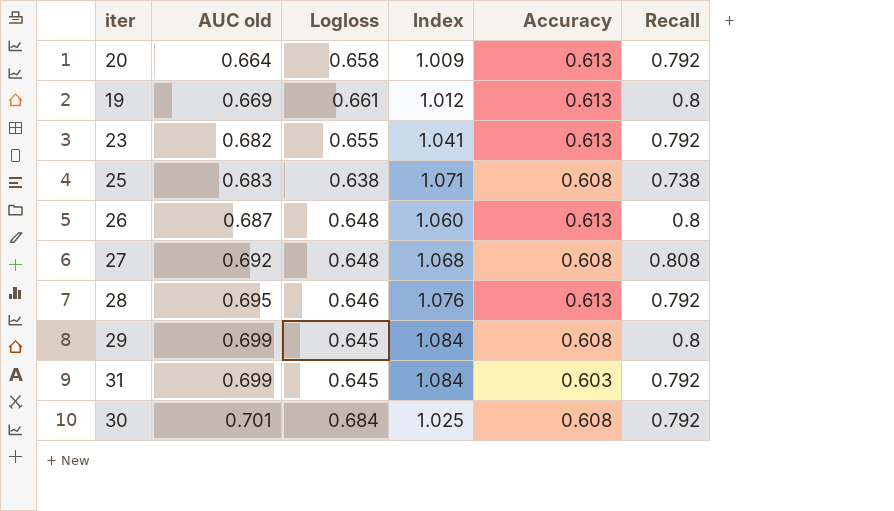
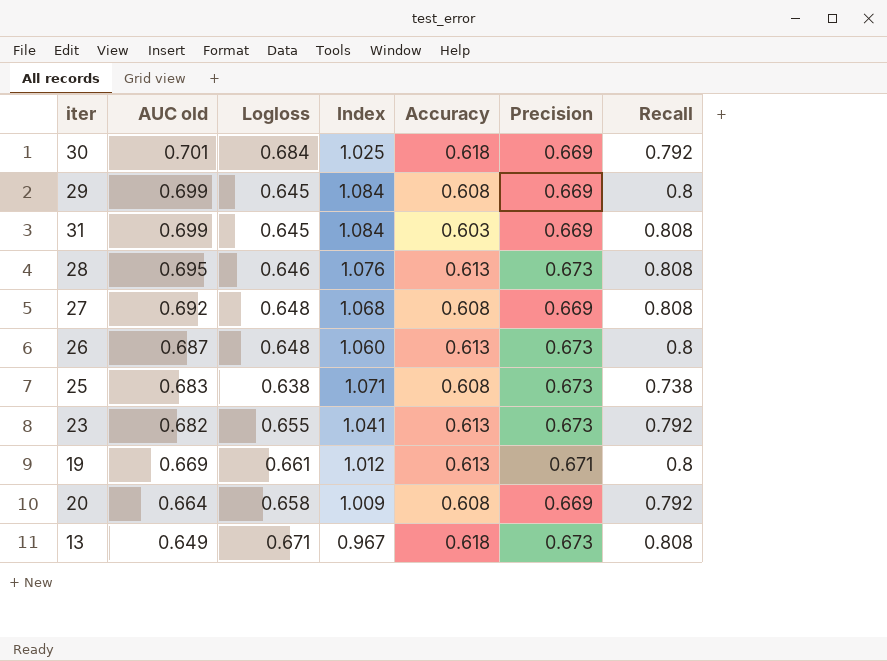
row order: AUC old ascending -> AUC old descending
column Precision | position: none -> 6
30 | Accuracy: 0.608 -> 0.618
31 | Recall: 0.792 -> 0.808
28 | Recall: 0.792 -> 0.808
20 | Accuracy: 0.613 -> 0.608
row 13: none -> 0.649 | 0.671 | 0.967 | 0.618 | 0.673 | 0.808

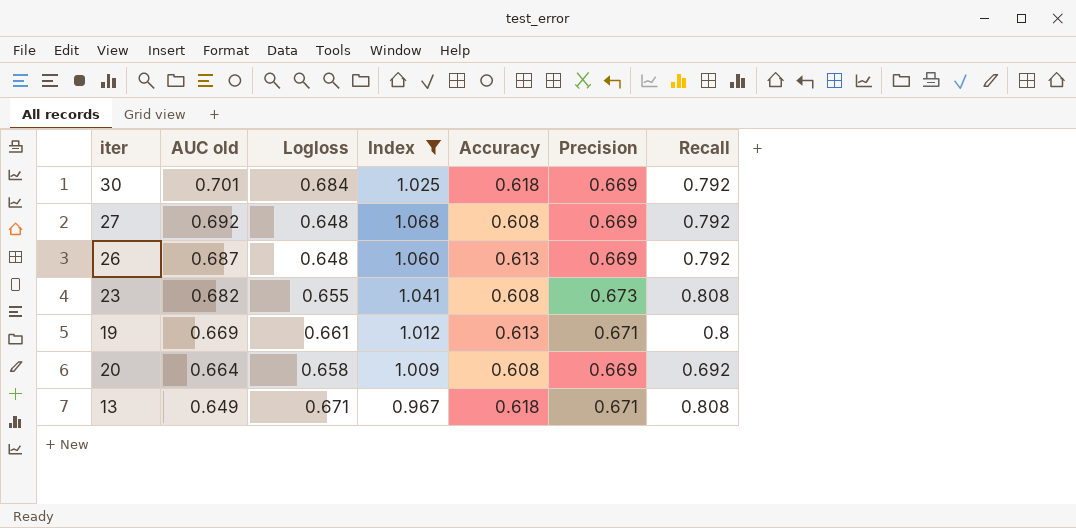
filter: none -> Index <= 1.068
27 | Recall: 0.808 -> 0.792
26 | Precision: 0.673 -> 0.669
26 | Recall: 0.8 -> 0.792
23 | Accuracy: 0.613 -> 0.608
23 | Recall: 0.792 -> 0.808
20 | Recall: 0.792 -> 0.692
13 | Precision: 0.673 -> 0.671

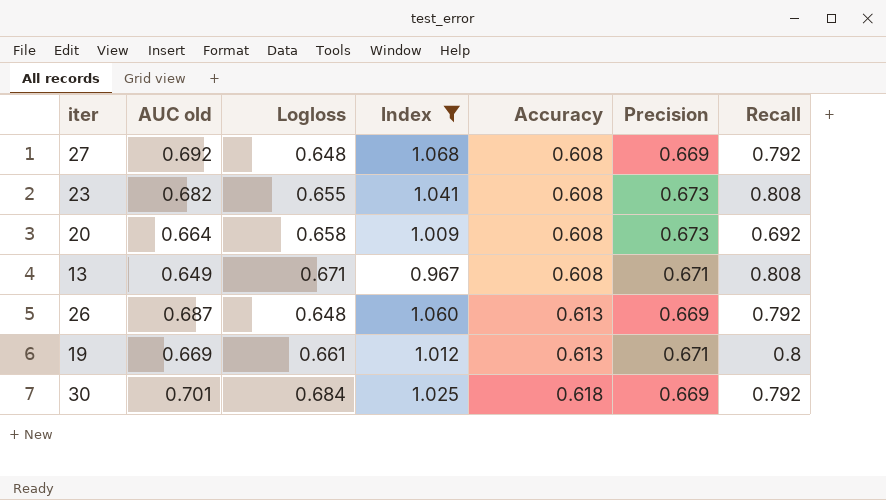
row order: AUC old descending -> Accuracy ascending
20 | Precision: 0.669 -> 0.673
13 | Accuracy: 0.618 -> 0.608

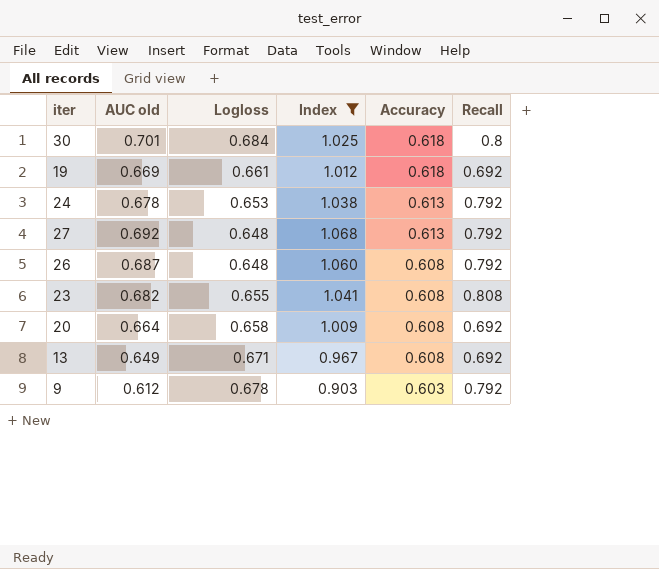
row order: Accuracy ascending -> Accuracy descending
column Precision | position: 6 -> none
30 | Recall: 0.792 -> 0.8
19 | Accuracy: 0.613 -> 0.618
19 | Recall: 0.8 -> 0.692
row 24: none -> 0.678 | 0.653 | 1.038 | 0.613 | 0.792
27 | Accuracy: 0.608 -> 0.613
26 | Accuracy: 0.613 -> 0.608
13 | Recall: 0.808 -> 0.692
row 9: none -> 0.612 | 0.678 | 0.903 | 0.603 | 0.792

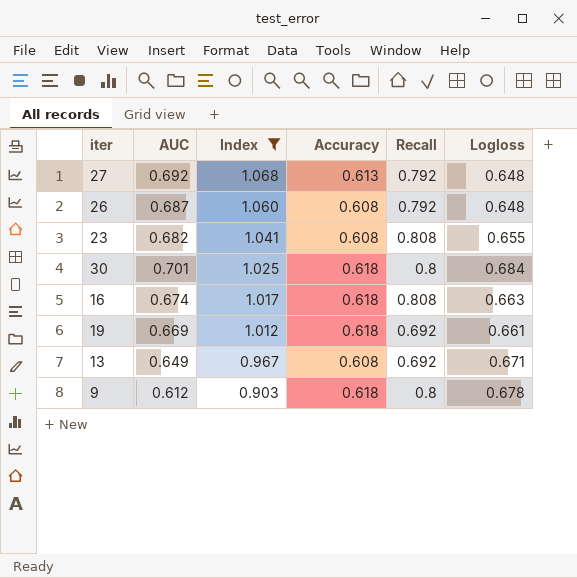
row order: Accuracy descending -> Index descending
column name: AUC old -> AUC
column Logloss | position: 3 -> 6
row 24: 0.678 | 0.653 | 1.038 | 0.613 | 0.792 -> none
row 20: 0.664 | 0.658 | 1.009 | 0.608 | 0.692 -> none
row 16: none -> 0.674 | 1.017 | 0.618 | 0.808 | 0.663
9 | Accuracy: 0.603 -> 0.618
9 | Recall: 0.792 -> 0.8

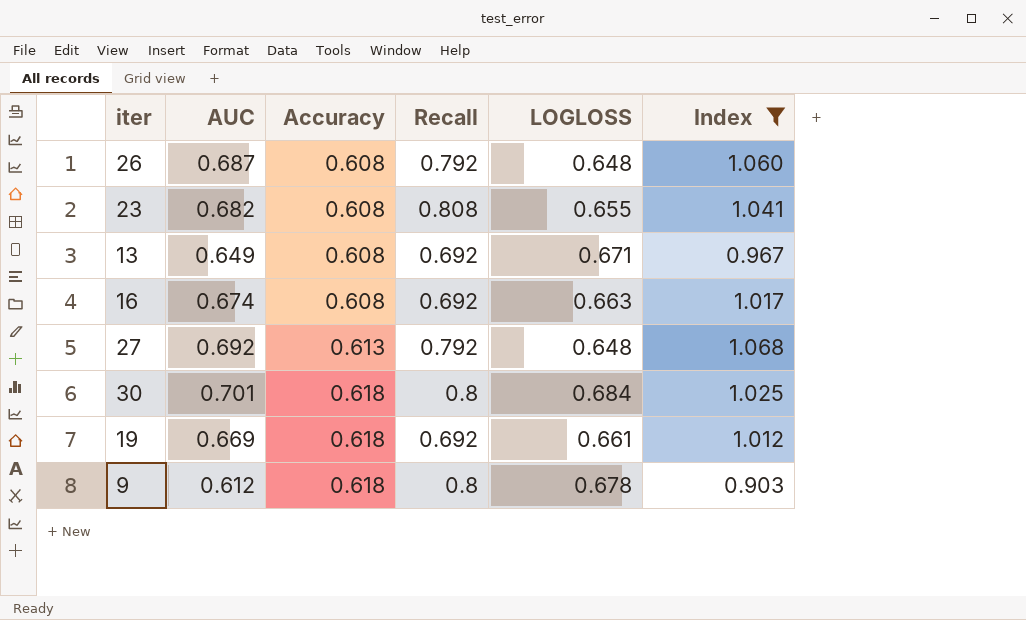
row order: Index descending -> Accuracy ascending
column name: Logloss -> LOGLOSS
column Index | position: 3 -> 6
16 | Accuracy: 0.618 -> 0.608
16 | Recall: 0.808 -> 0.692

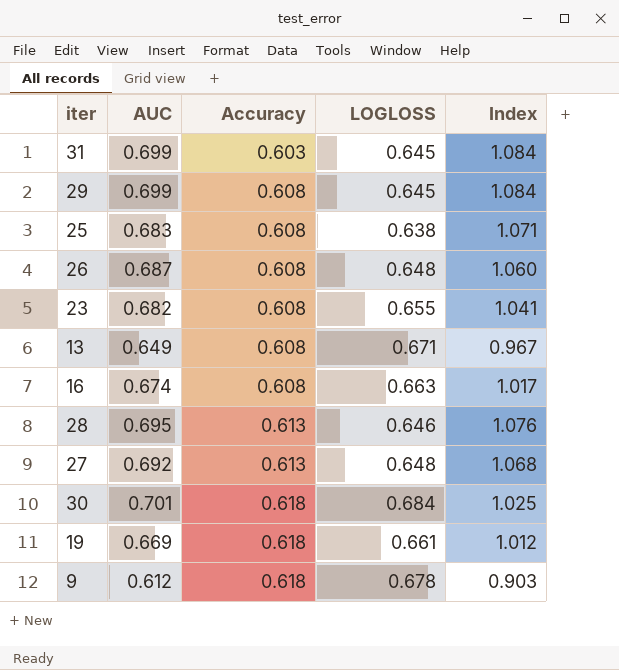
filter: Index <= 1.068 -> none
column Recall | position: 4 -> none

